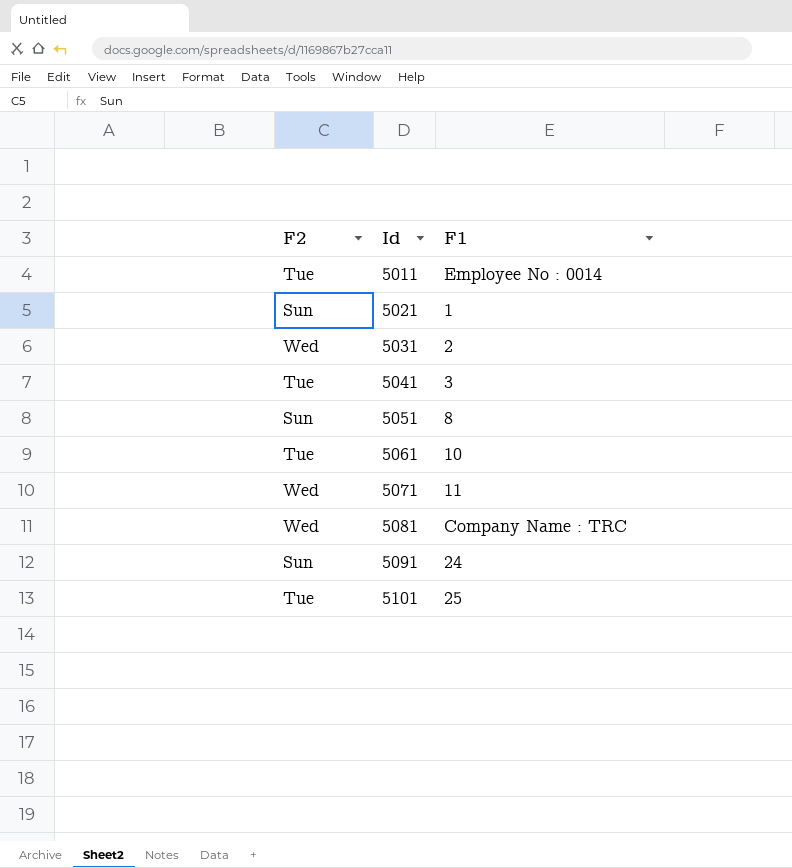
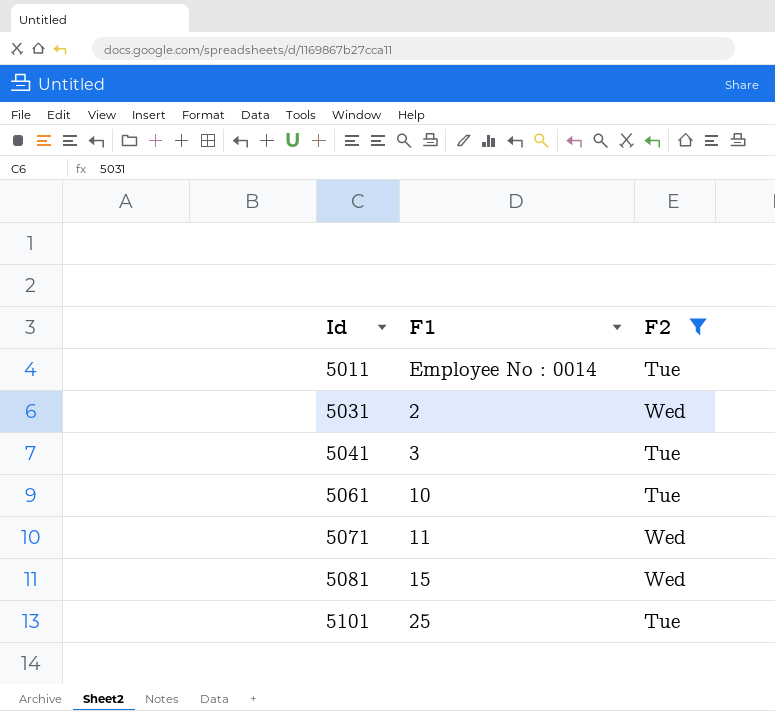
filter: none -> F2 != Sun
column F2 | position: 1 -> 3
5081 | F1: Company Name : TRC -> 15

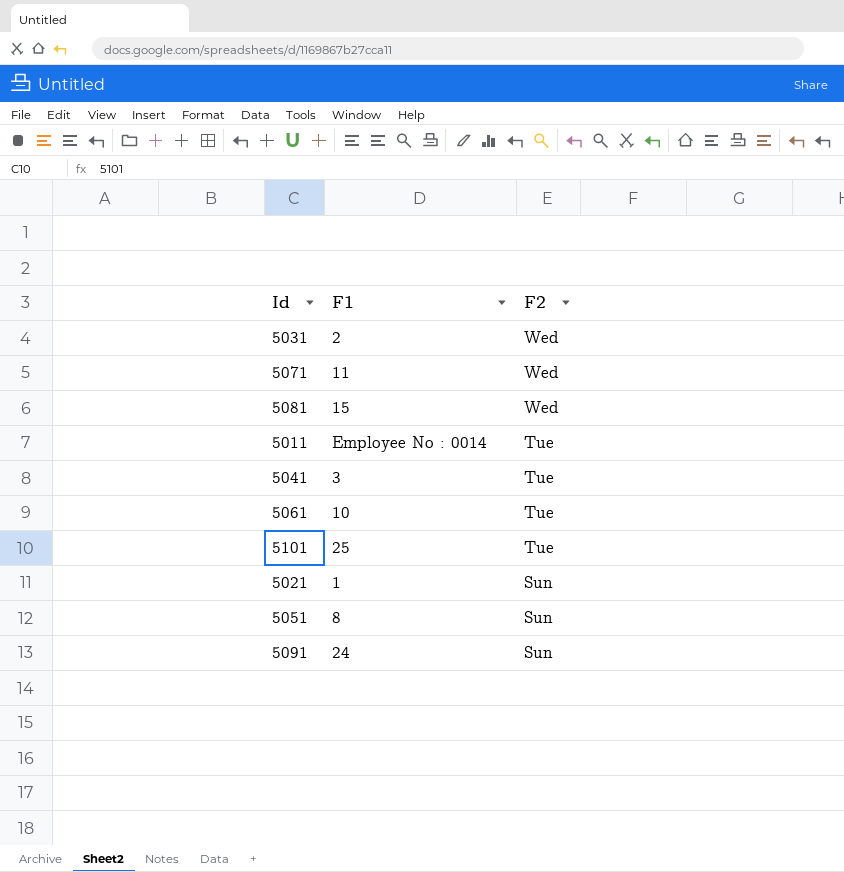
filter: F2 != Sun -> none
row order: Id ascending -> F2 descending

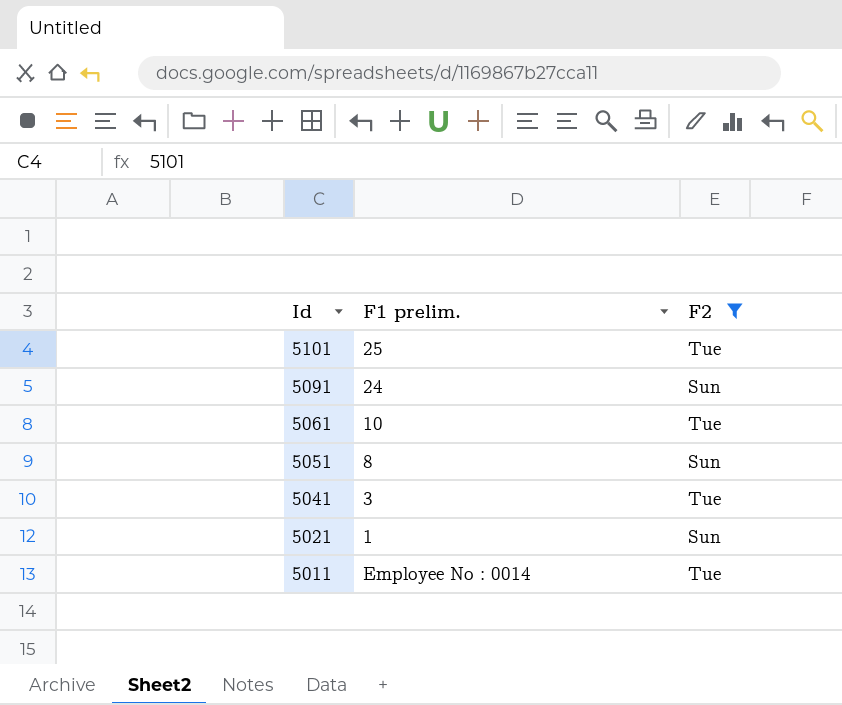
filter: none -> F2 != Wed
row order: F2 descending -> Id descending
column name: F1 -> F1 prelim.

